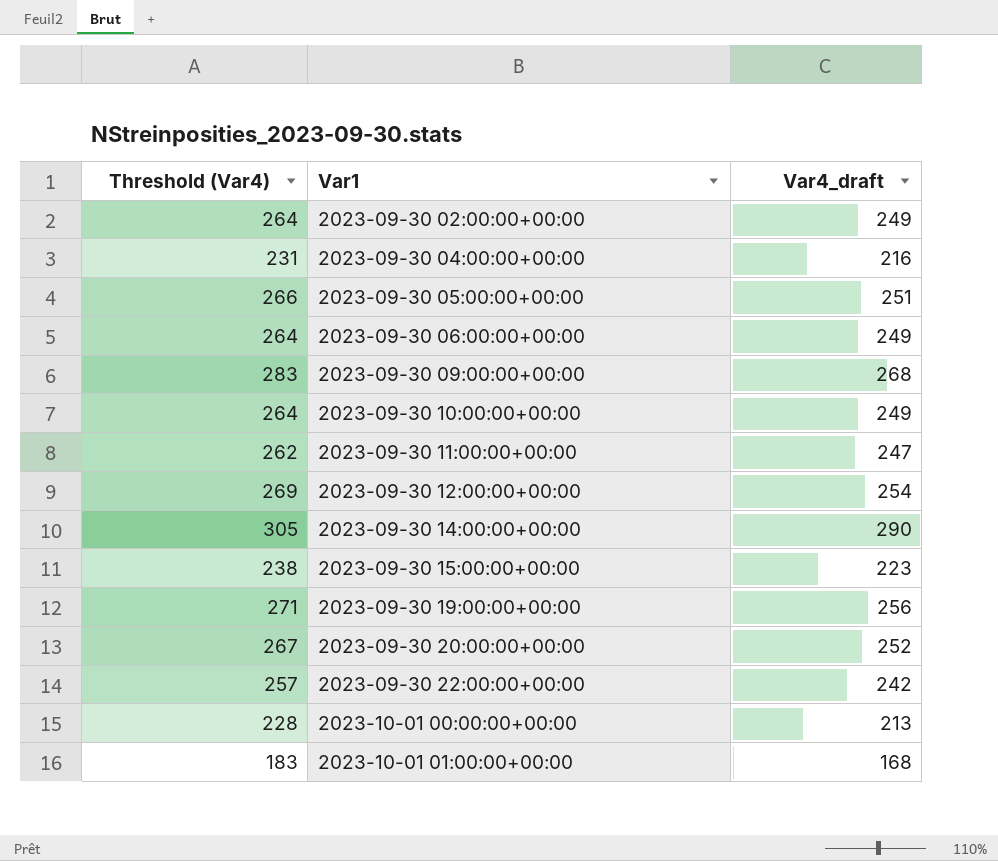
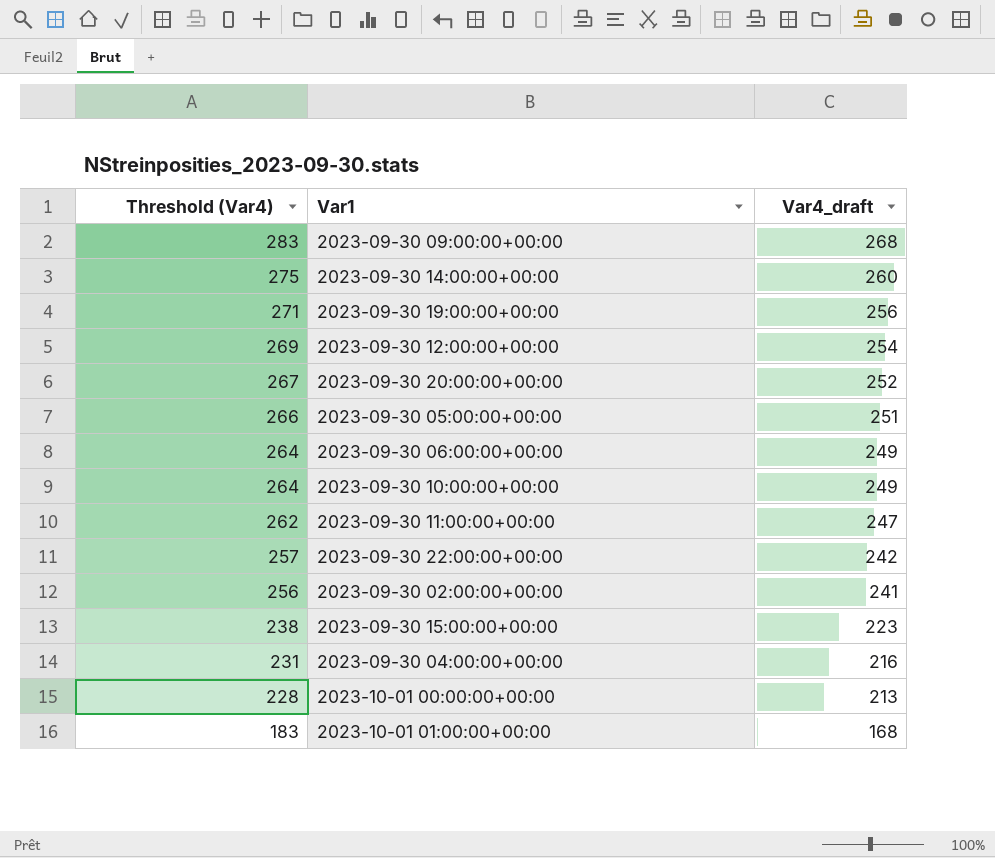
row order: Var1 ascending -> Threshold (Var4) descending
2023-09-30 14:00:00+00:00 | Threshold (Var4): 305 -> 275
2023-09-30 14:00:00+00:00 | Var4_draft: 290 -> 260
2023-09-30 02:00:00+00:00 | Threshold (Var4): 264 -> 256
2023-09-30 02:00:00+00:00 | Var4_draft: 249 -> 241

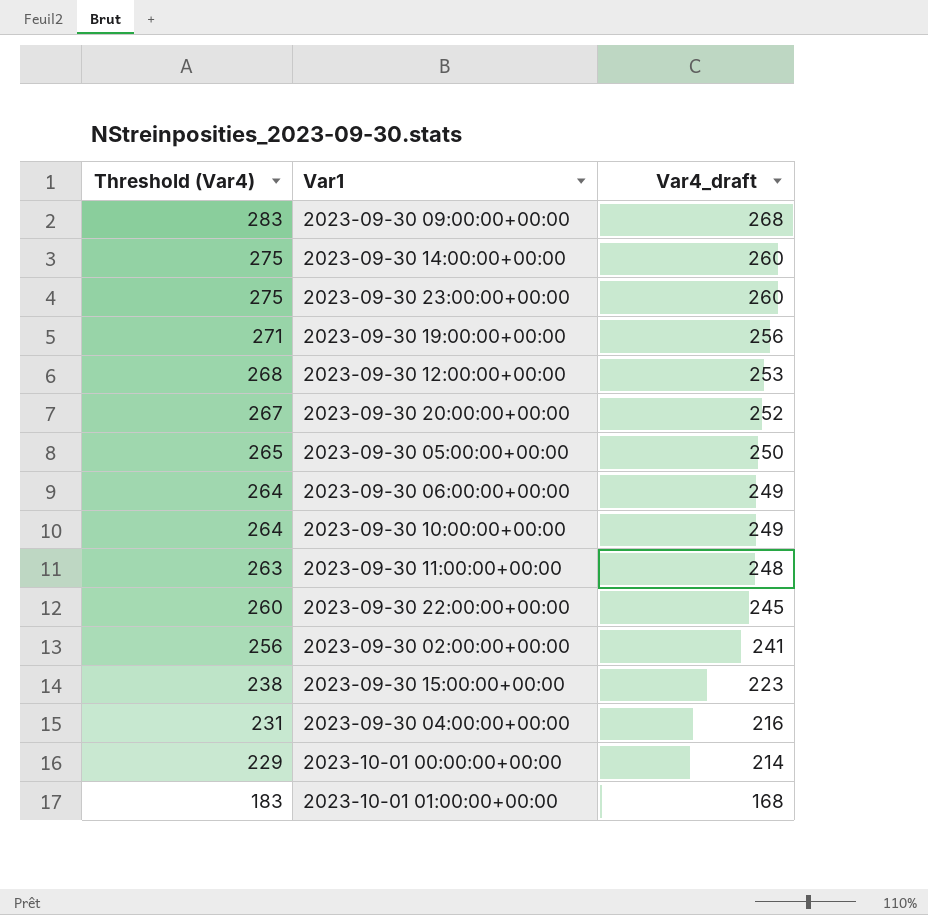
row 2023-09-30 23:00:00+00:00: none -> 275 | 260
2023-09-30 12:00:00+00:00 | Threshold (Var4): 269 -> 268
2023-09-30 12:00:00+00:00 | Var4_draft: 254 -> 253
2023-09-30 05:00:00+00:00 | Threshold (Var4): 266 -> 265
2023-09-30 05:00:00+00:00 | Var4_draft: 251 -> 250
2023-09-30 11:00:00+00:00 | Threshold (Var4): 262 -> 263
2023-09-30 11:00:00+00:00 | Var4_draft: 247 -> 248
2023-09-30 22:00:00+00:00 | Threshold (Var4): 257 -> 260
2023-09-30 22:00:00+00:00 | Var4_draft: 242 -> 245
2023-10-01 00:00:00+00:00 | Threshold (Var4): 228 -> 229
2023-10-01 00:00:00+00:00 | Var4_draft: 213 -> 214

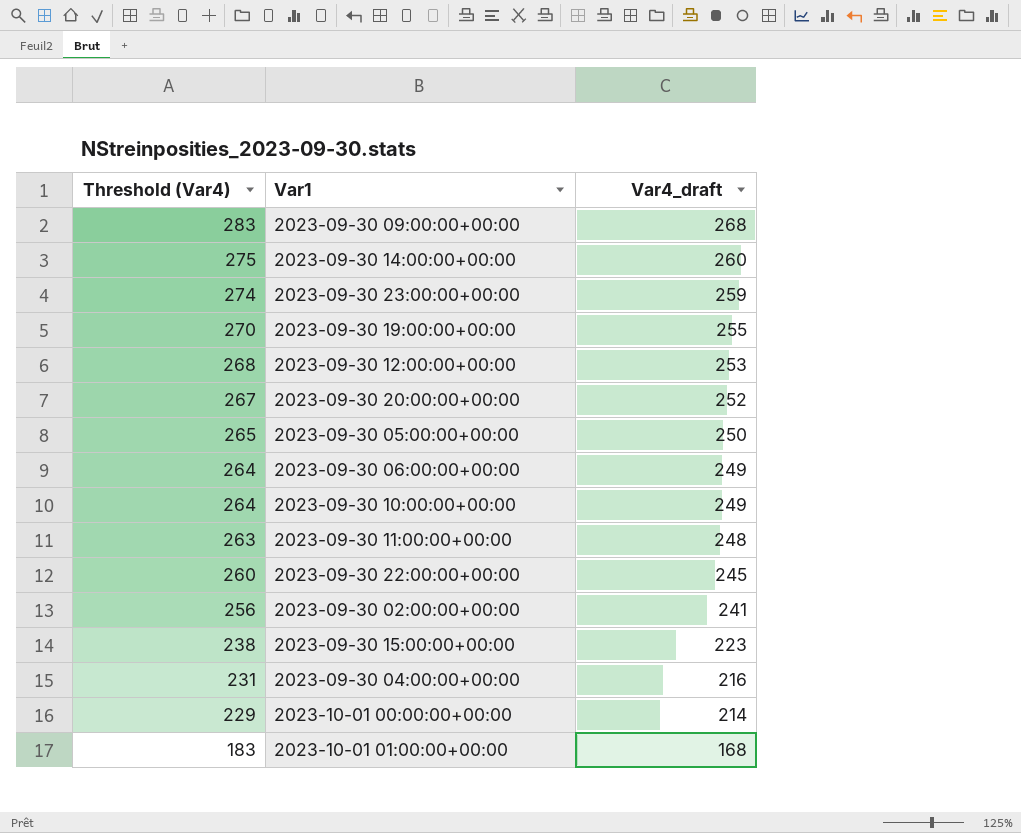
2023-09-30 23:00:00+00:00 | Threshold (Var4): 275 -> 274
2023-09-30 23:00:00+00:00 | Var4_draft: 260 -> 259
2023-09-30 19:00:00+00:00 | Threshold (Var4): 271 -> 270
2023-09-30 19:00:00+00:00 | Var4_draft: 256 -> 255

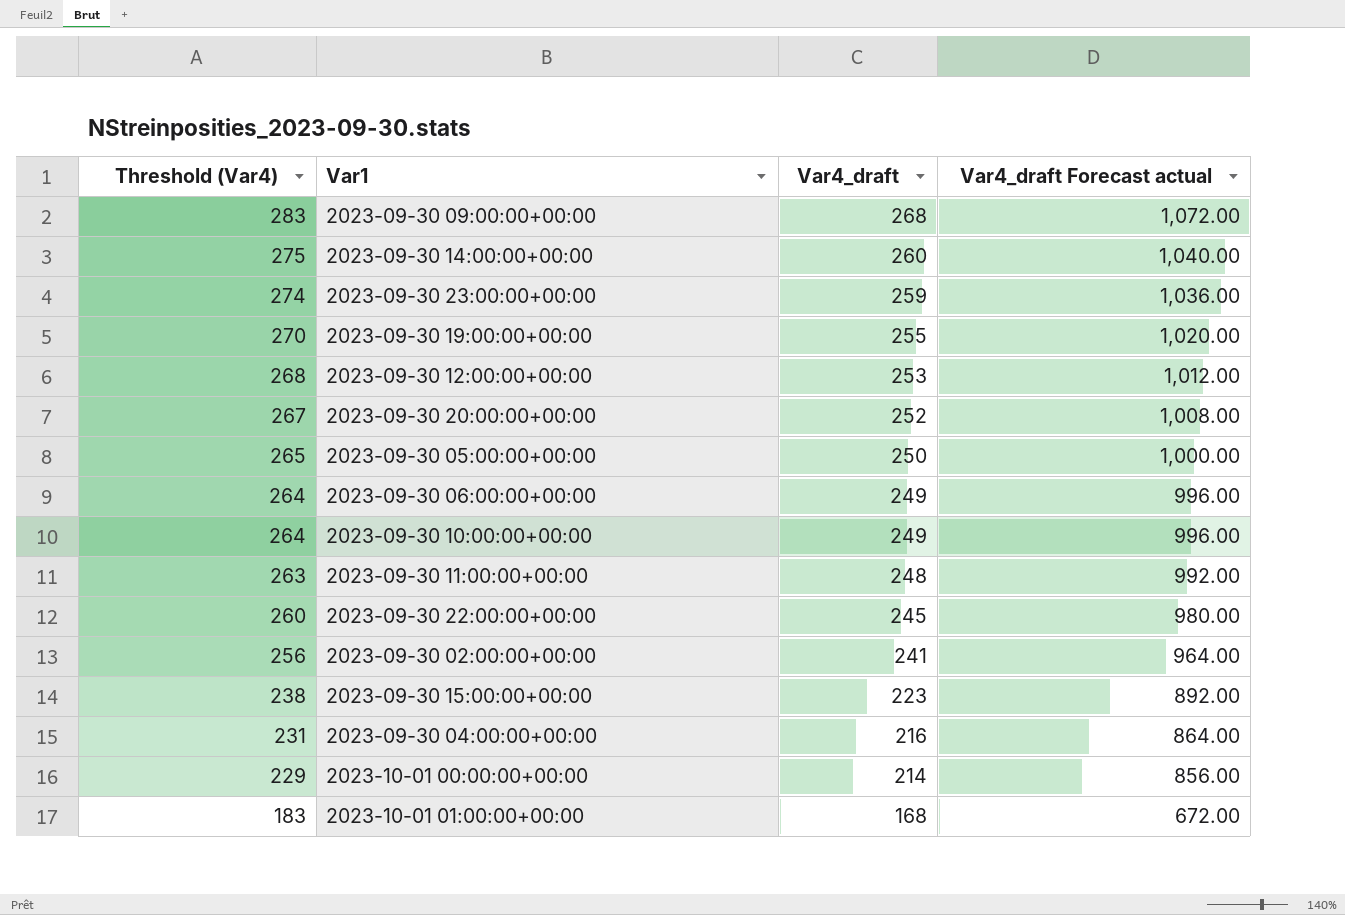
column Var4_draft Forecast actual | formula: none -> [Var4_draft] * 4

